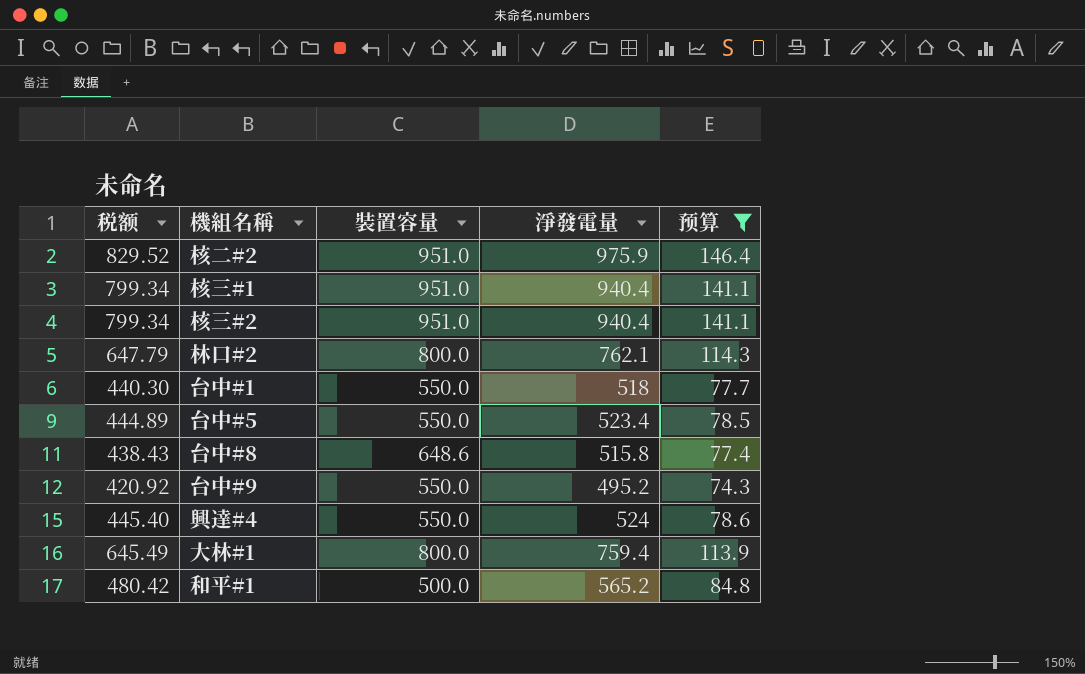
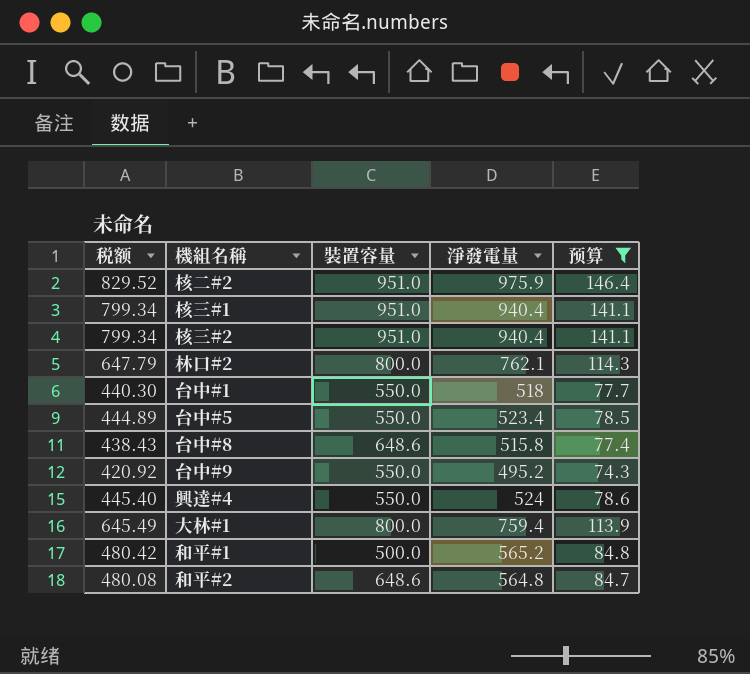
row 和平#2: none -> 480.08 | 648.6 | 564.8 | 84.7

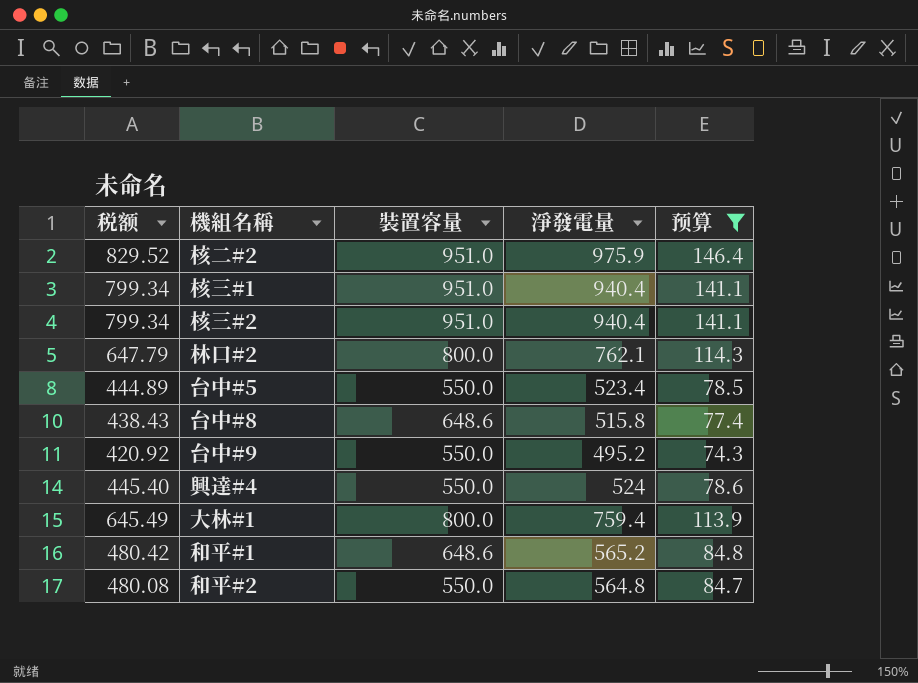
row 台中#1: 440.30 | 550.0 | 518 | 77.7 -> none
和平#1 | 裝置容量: 500.0 -> 648.6
和平#2 | 裝置容量: 648.6 -> 550.0

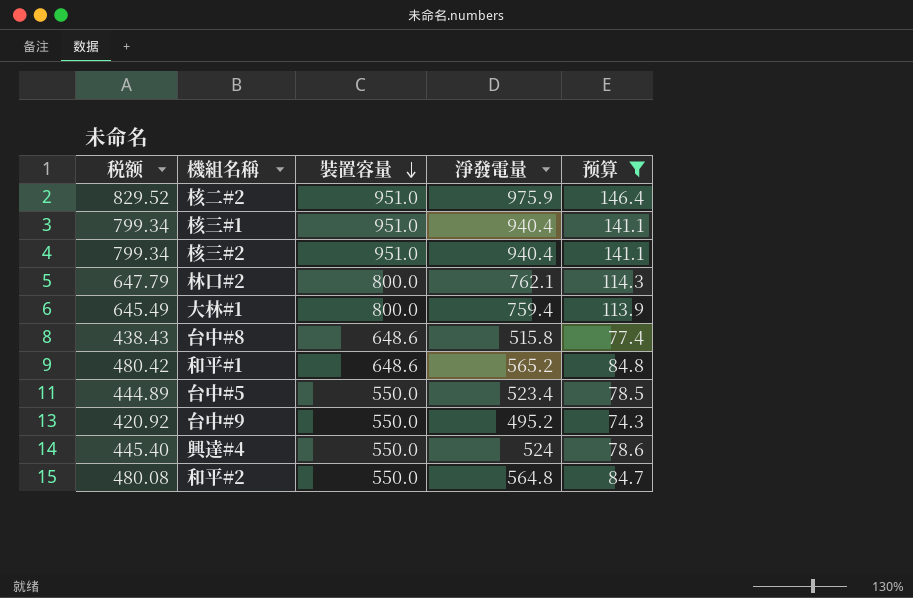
row order: none -> 裝置容量 descending

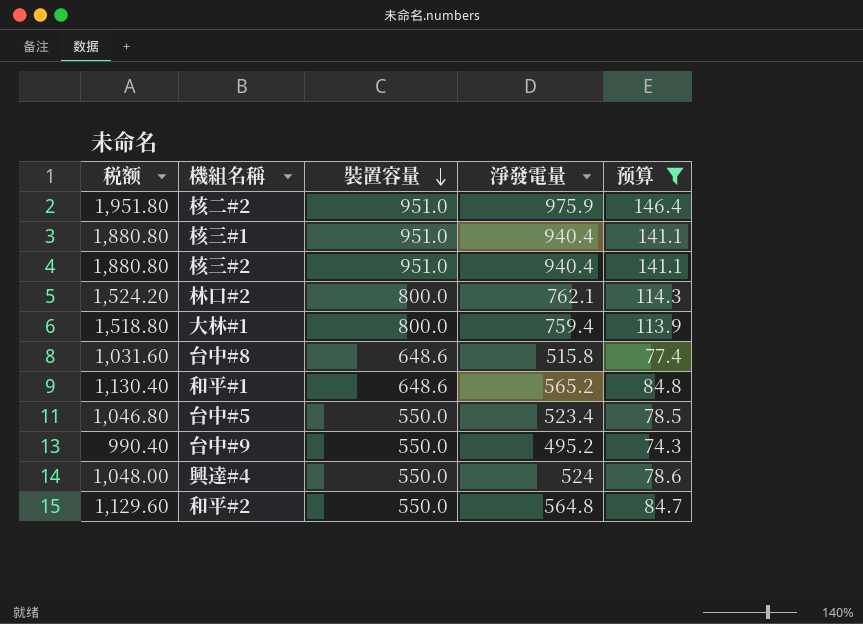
column 税额 | formula: [淨發電量] * 0.85 -> [淨發電量] * 2

